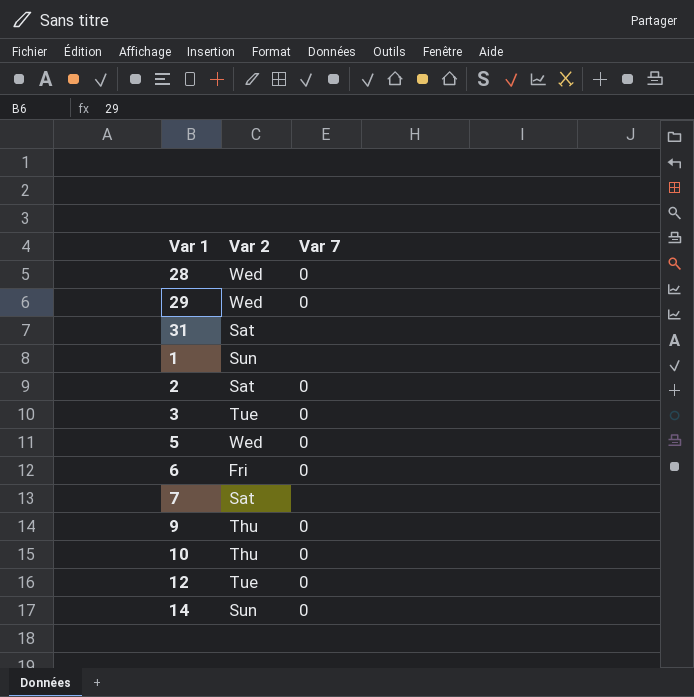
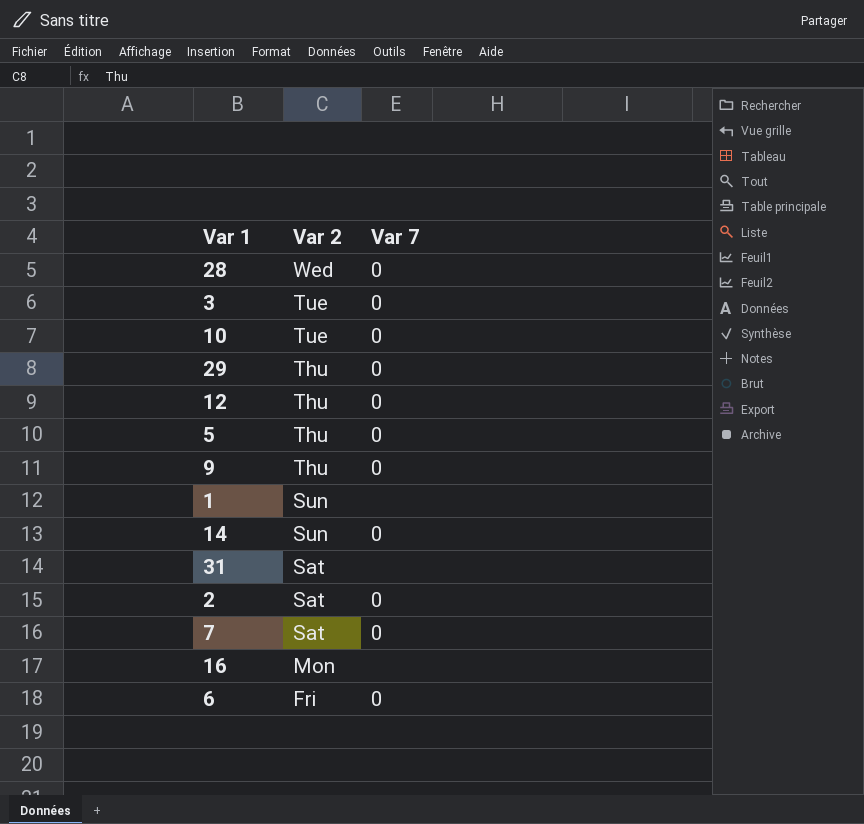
row order: none -> Var 2 descending
10 | Var 2: Thu -> Tue
29 | Var 2: Wed -> Thu
12 | Var 2: Tue -> Thu
5 | Var 2: Wed -> Thu
7 | Var 7: none -> 0
row 16: none -> Mon | none

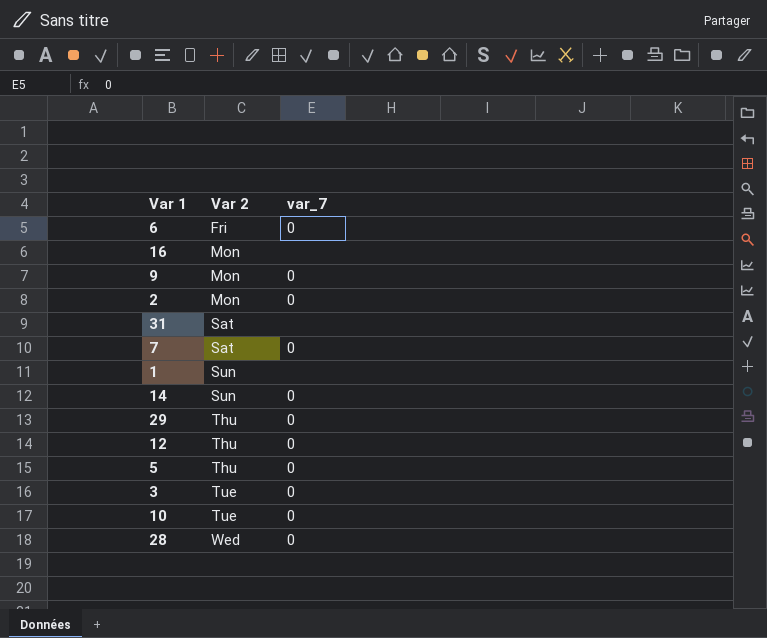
row order: Var 2 descending -> Var 2 ascending
column name: Var 7 -> var_7
9 | Var 2: Thu -> Mon
2 | Var 2: Sat -> Mon

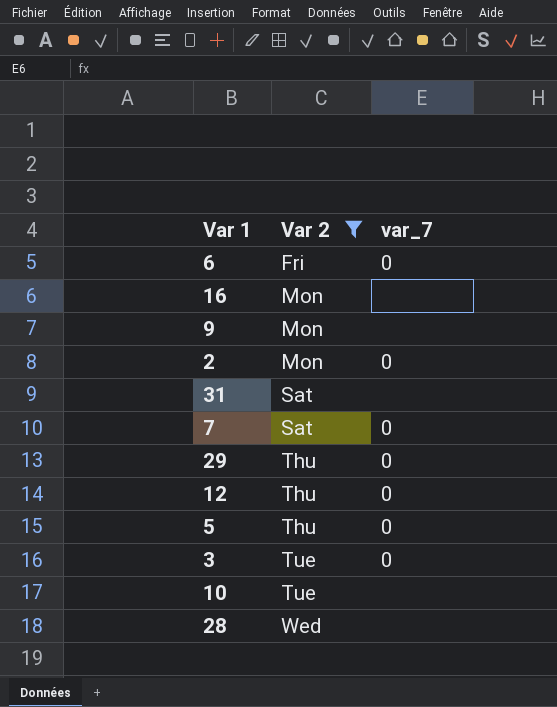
filter: none -> Var 2 != Sun
9 | var_7: 0 -> none
10 | var_7: 0 -> none
28 | var_7: 0 -> none

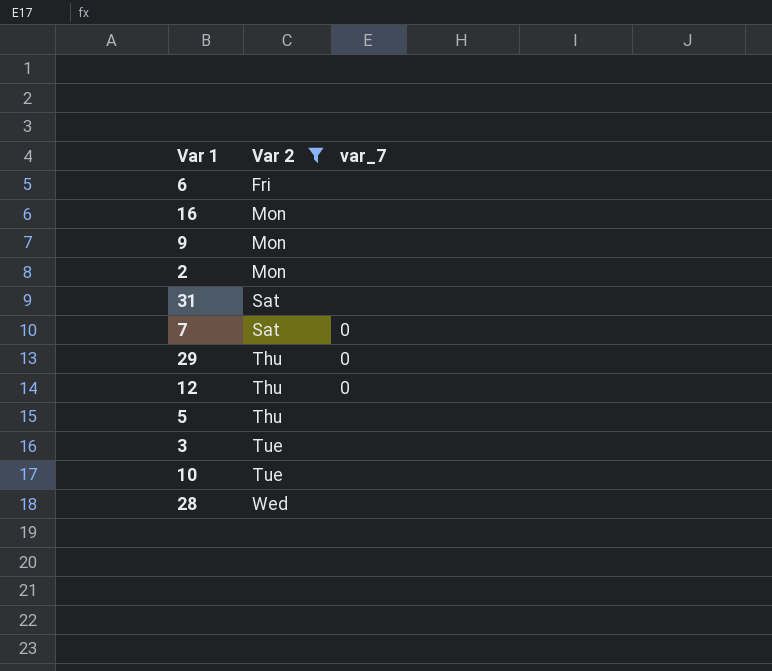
6 | var_7: 0 -> none
2 | var_7: 0 -> none
5 | var_7: 0 -> none
3 | var_7: 0 -> none

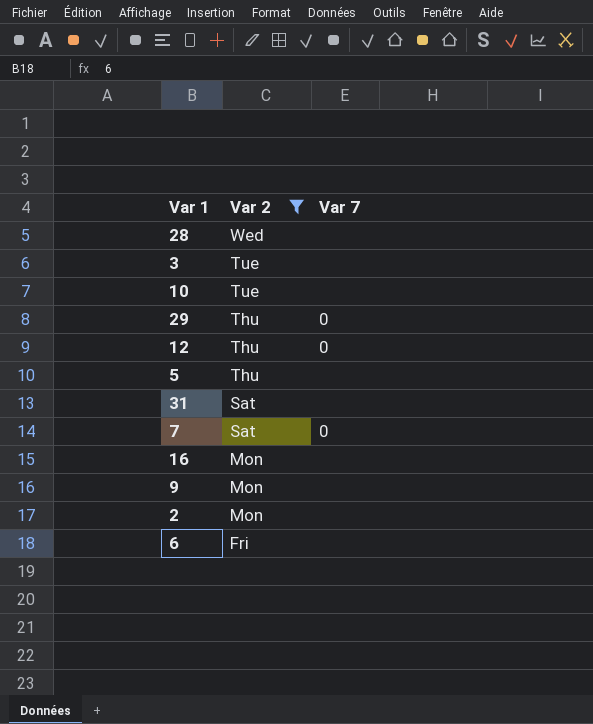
row order: Var 2 ascending -> Var 2 descending
column name: var_7 -> Var 7

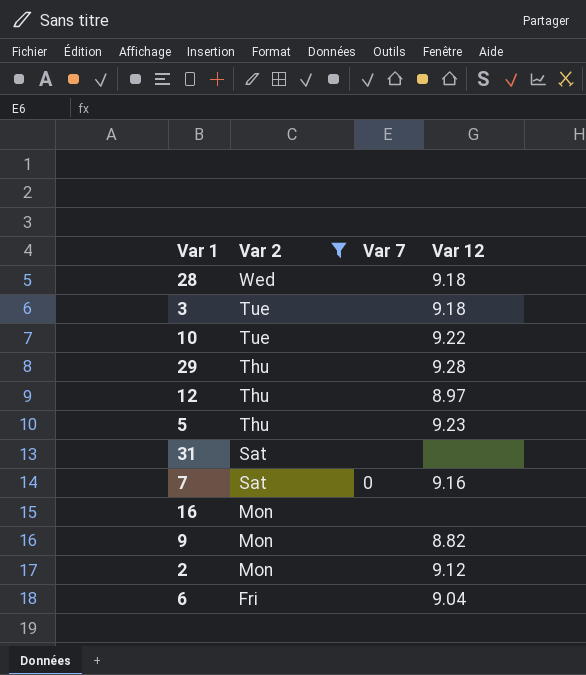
column Var 12 | position: none -> 4
29 | Var 7: 0 -> none
12 | Var 7: 0 -> none

